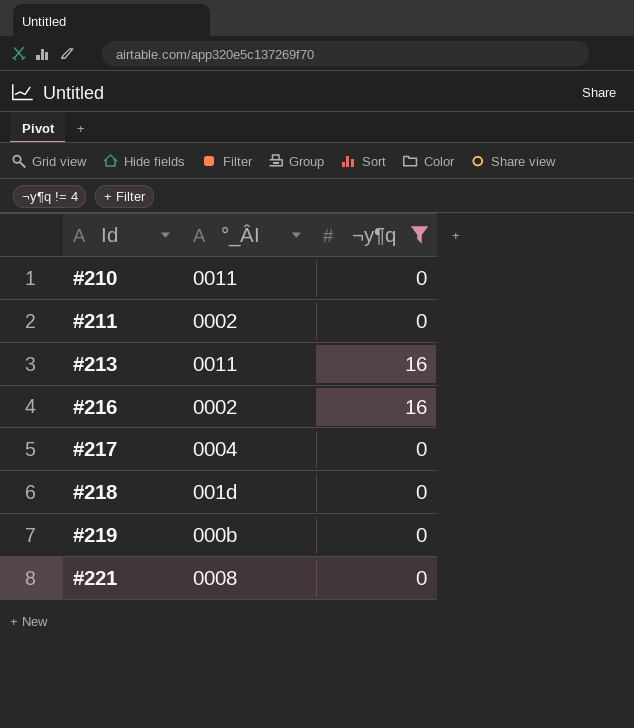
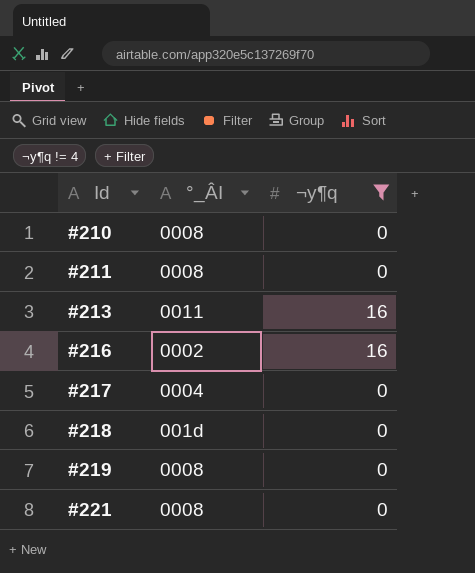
#210 | °_ÂI: 0011 -> 0008
#211 | °_ÂI: 0002 -> 0008
#219 | °_ÂI: 000b -> 0008

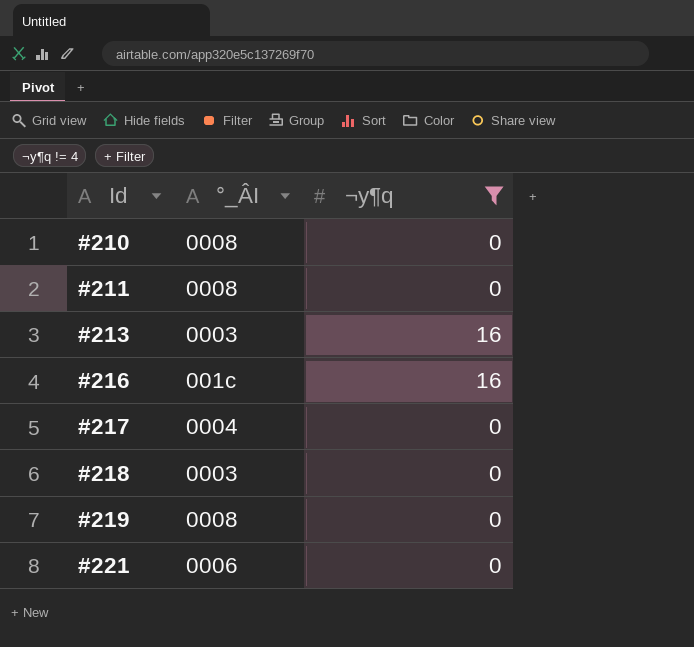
#213 | °_ÂI: 0011 -> 0003
#216 | °_ÂI: 0002 -> 001c
#218 | °_ÂI: 001d -> 0003
#221 | °_ÂI: 0008 -> 0006

